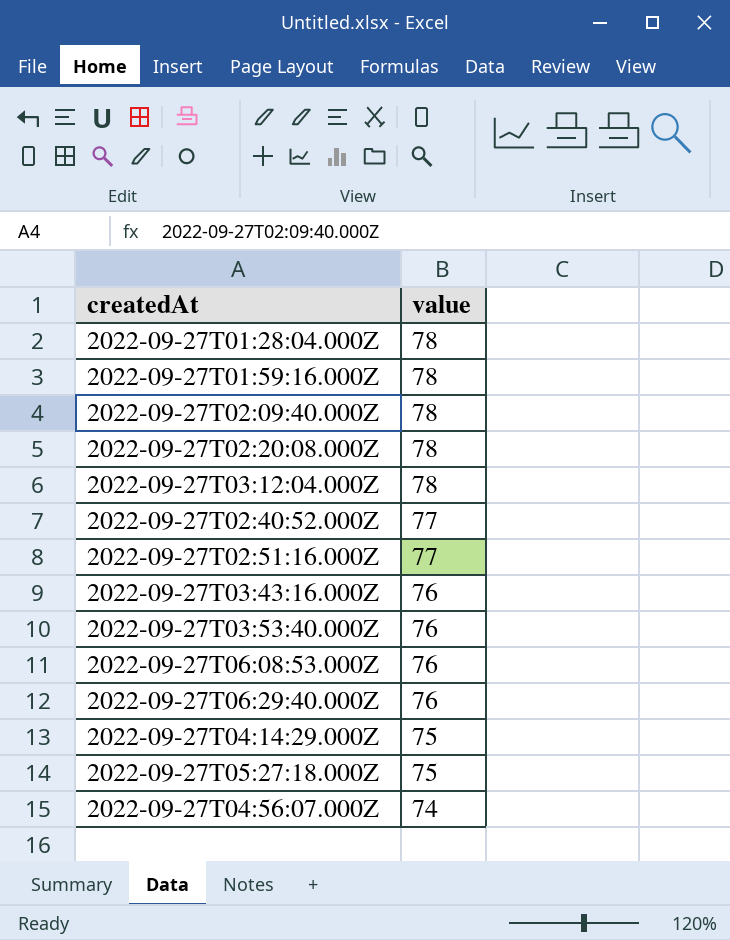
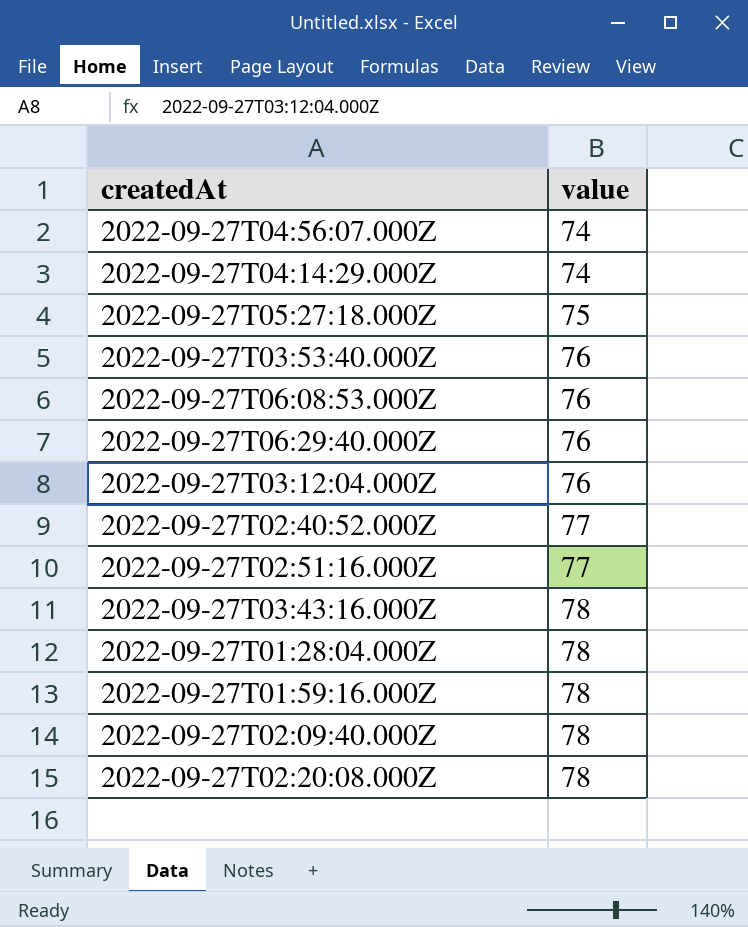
row order: value descending -> value ascending
2022-09-27T04:14:29.000Z | value: 75 -> 74
2022-09-27T03:12:04.000Z | value: 78 -> 76
2022-09-27T03:43:16.000Z | value: 76 -> 78

